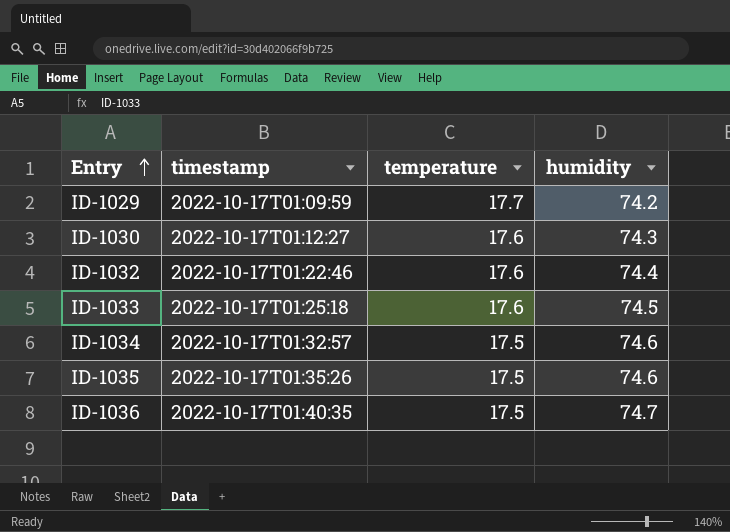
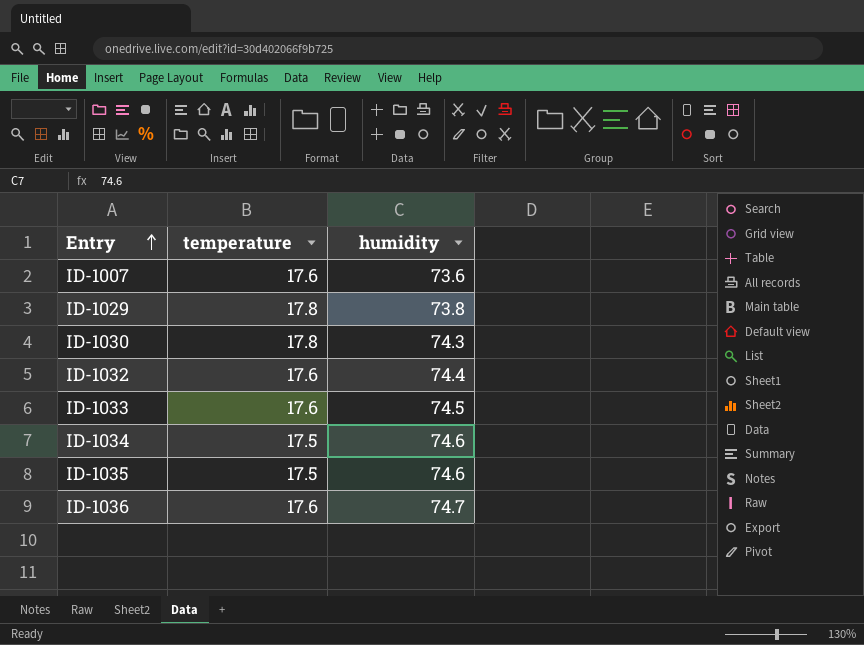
column timestamp | position: 2 -> none
row ID-1007: none -> 17.6 | 73.6
ID-1029 | temperature: 17.7 -> 17.8
ID-1029 | humidity: 74.2 -> 73.8
ID-1030 | temperature: 17.6 -> 17.8
ID-1036 | temperature: 17.5 -> 17.6

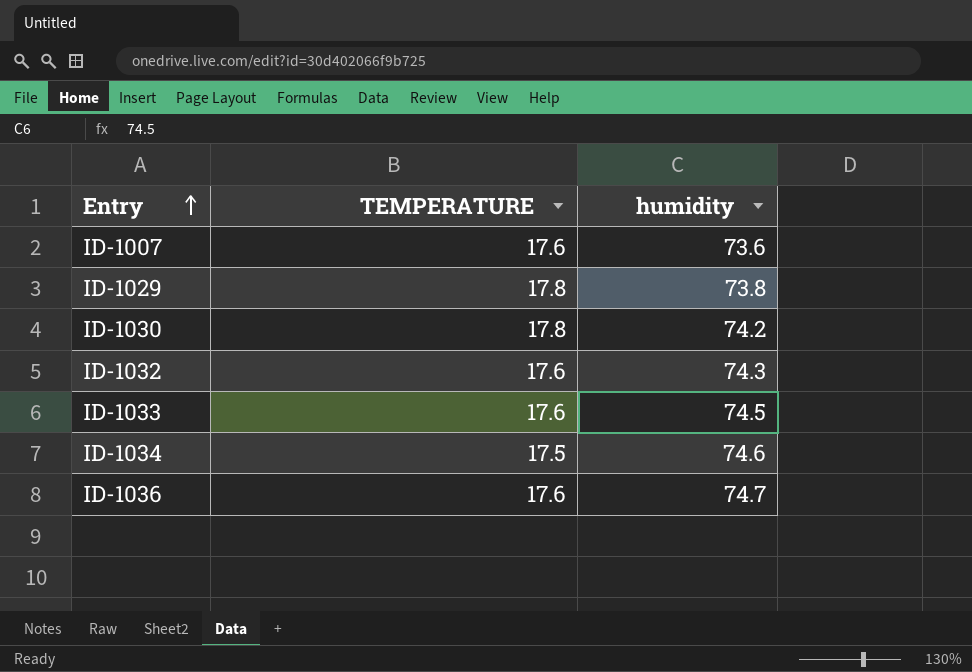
column name: temperature -> TEMPERATURE
row ID-1035: 17.5 | 74.6 -> none
ID-1030 | humidity: 74.3 -> 74.2
ID-1032 | humidity: 74.4 -> 74.3

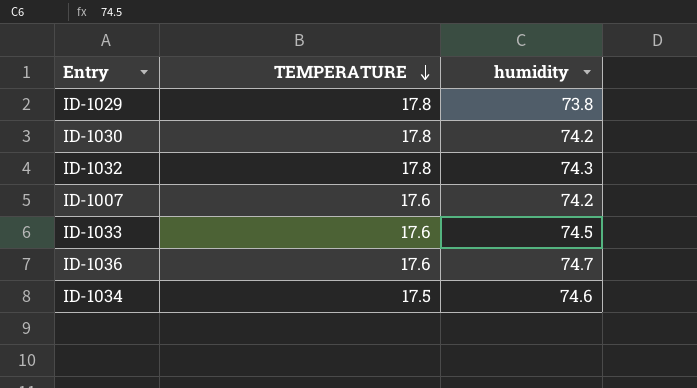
row order: Entry ascending -> TEMPERATURE descending
ID-1032 | TEMPERATURE: 17.6 -> 17.8
ID-1007 | humidity: 73.6 -> 74.2

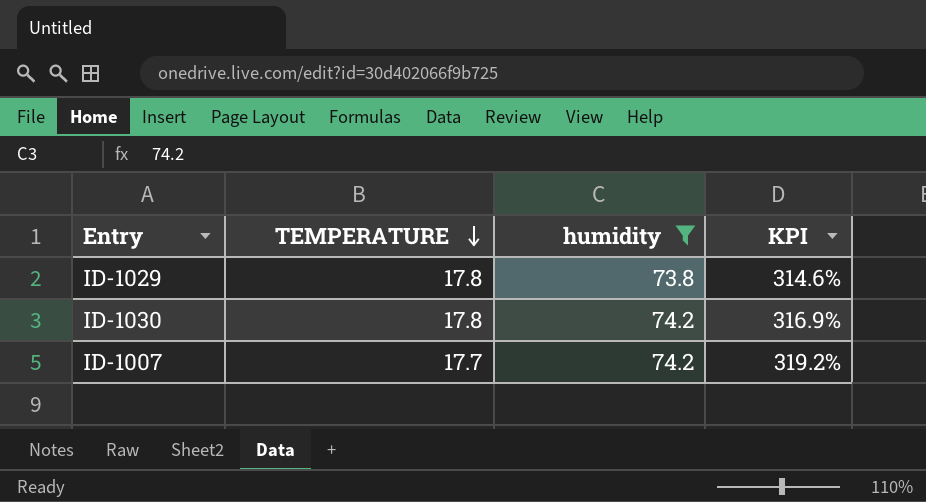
filter: none -> humidity <= 74.2
column KPI | formula: none -> ([humidity] - [TEMPERATURE]) / [TEMPERATURE]
ID-1007 | TEMPERATURE: 17.6 -> 17.7

